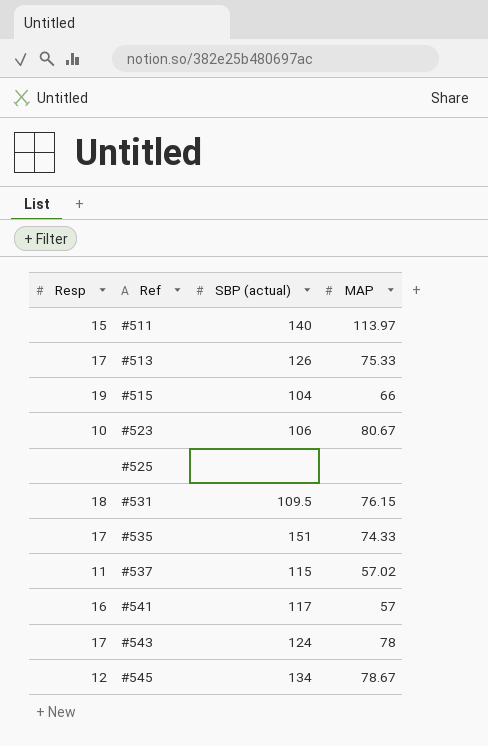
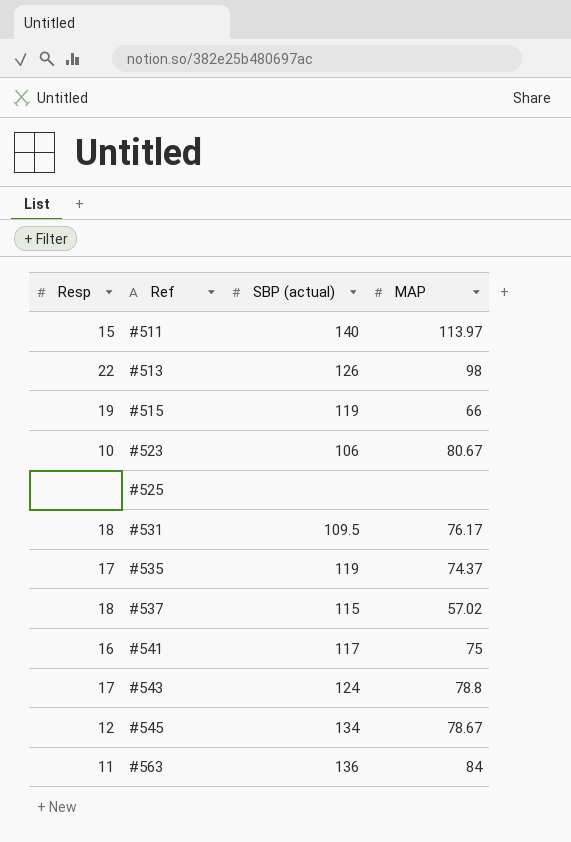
#513 | Resp: 17 -> 22
#513 | MAP: 75.33 -> 98
#515 | SBP (actual): 104 -> 119
#531 | MAP: 76.15 -> 76.17
#535 | SBP (actual): 151 -> 119
#535 | MAP: 74.33 -> 74.37
#537 | Resp: 11 -> 18
#541 | MAP: 57 -> 75
#543 | MAP: 78 -> 78.8
row #563: none -> 11 | 136 | 84

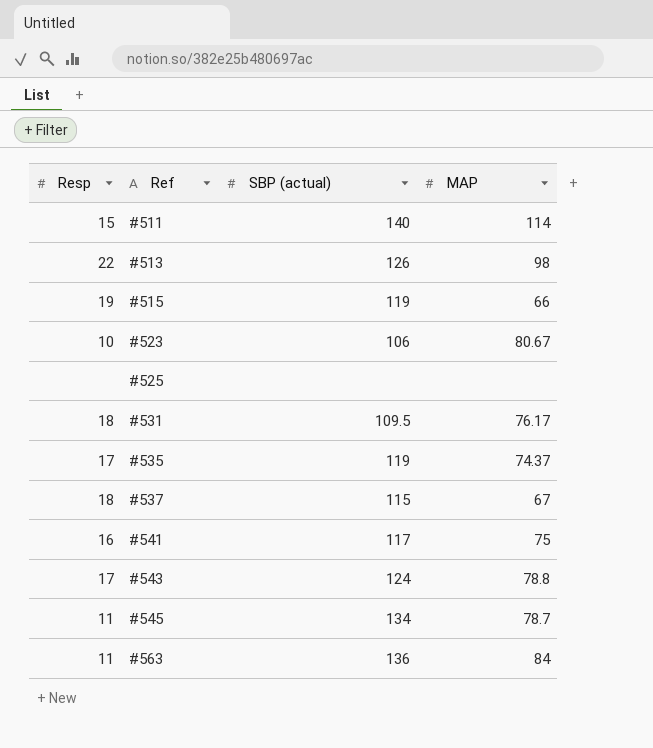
#511 | MAP: 113.97 -> 114
#537 | MAP: 57.02 -> 67
#545 | Resp: 12 -> 11
#545 | MAP: 78.67 -> 78.7

